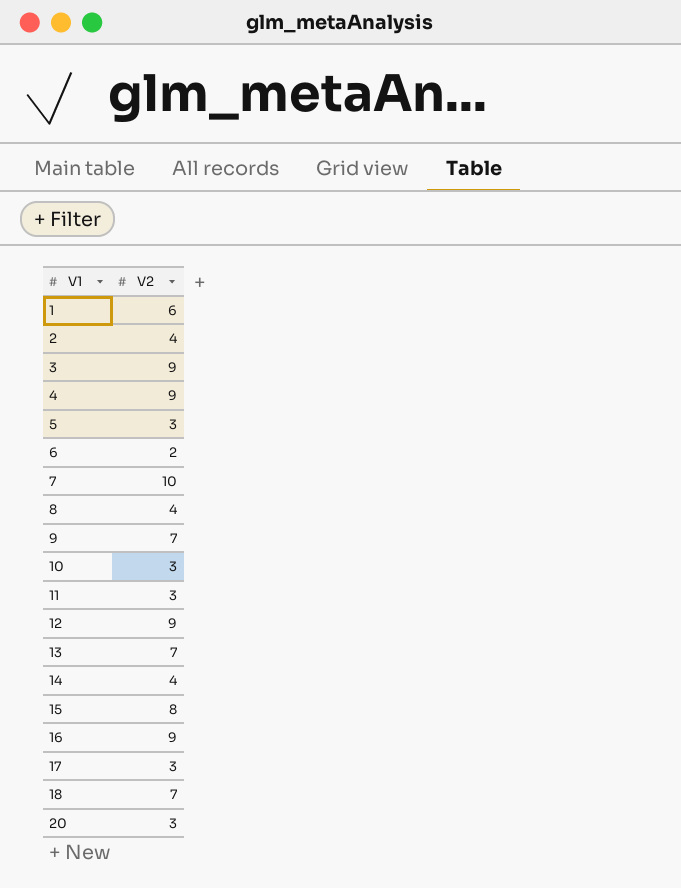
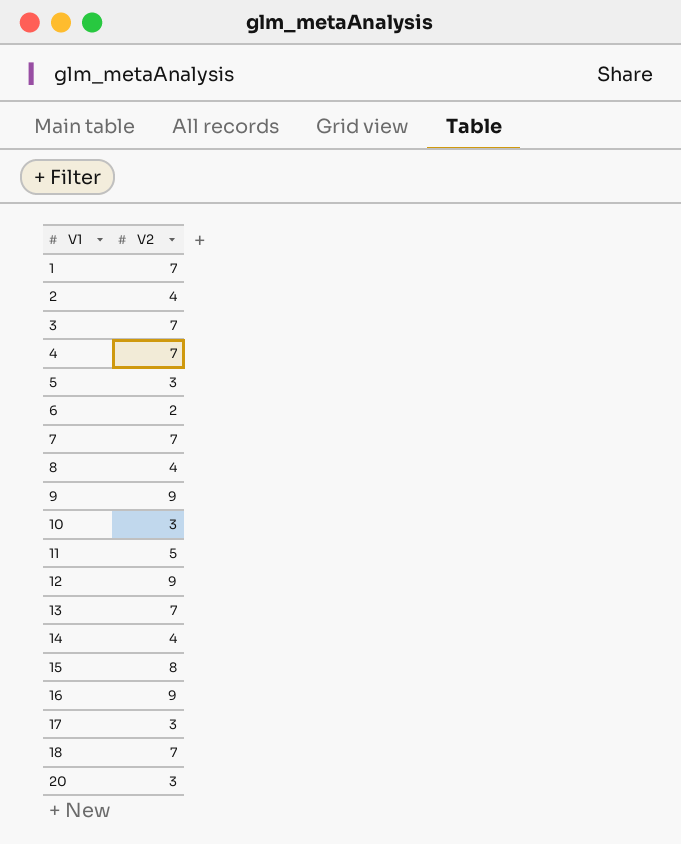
1 | V2: 6 -> 7
3 | V2: 9 -> 7
4 | V2: 9 -> 7
7 | V2: 10 -> 7
9 | V2: 7 -> 9
11 | V2: 3 -> 5

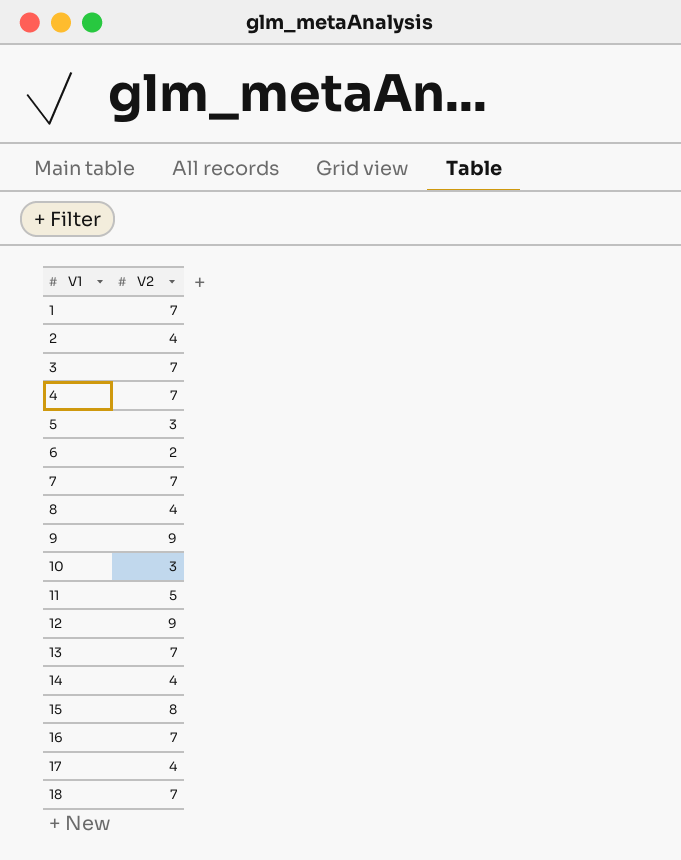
row 20: 3 -> none
16 | V2: 9 -> 7
17 | V2: 3 -> 4

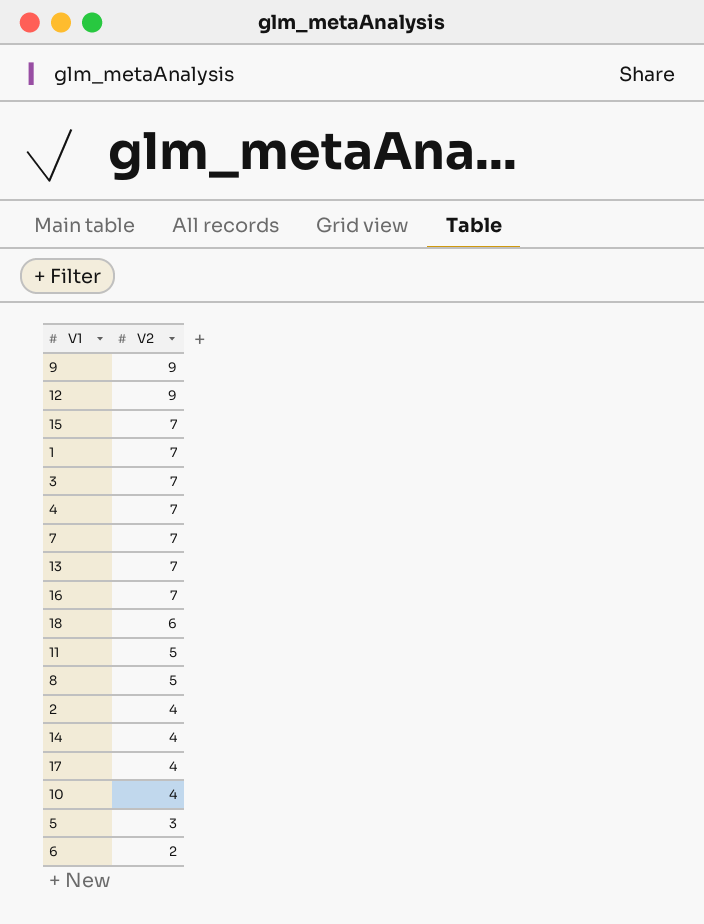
row order: V1 ascending -> V2 descending
15 | V2: 8 -> 7
18 | V2: 7 -> 6
8 | V2: 4 -> 5
10 | V2: 3 -> 4

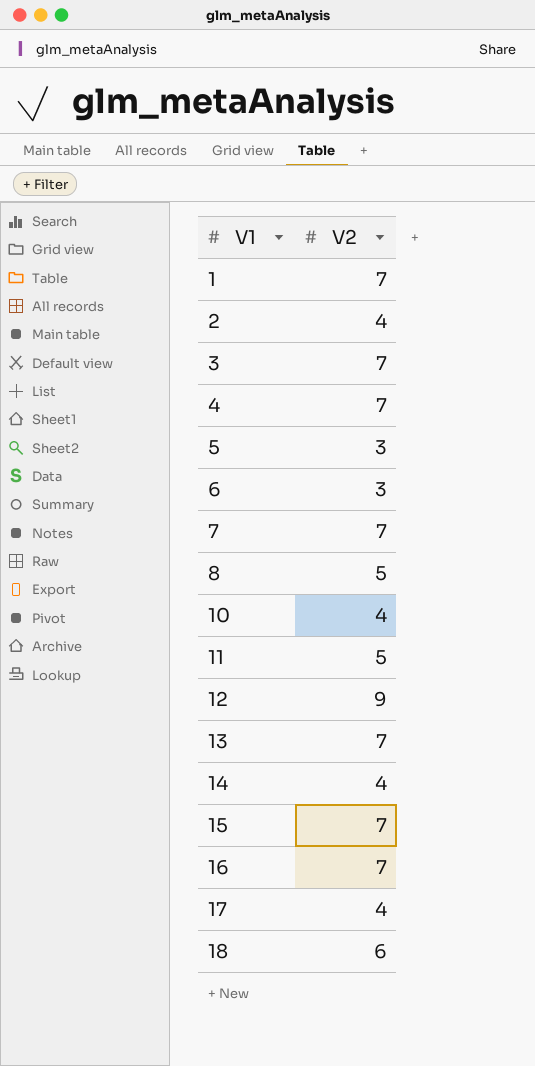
row order: V2 descending -> V1 ascending
row 9: 9 -> none
6 | V2: 2 -> 3

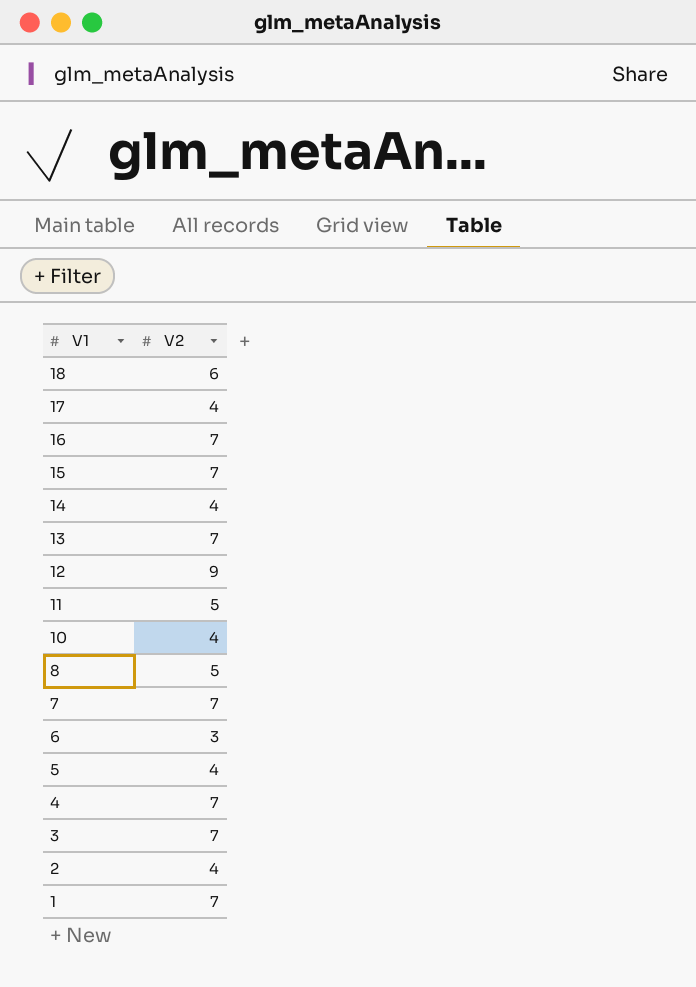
row order: V1 ascending -> V1 descending
5 | V2: 3 -> 4

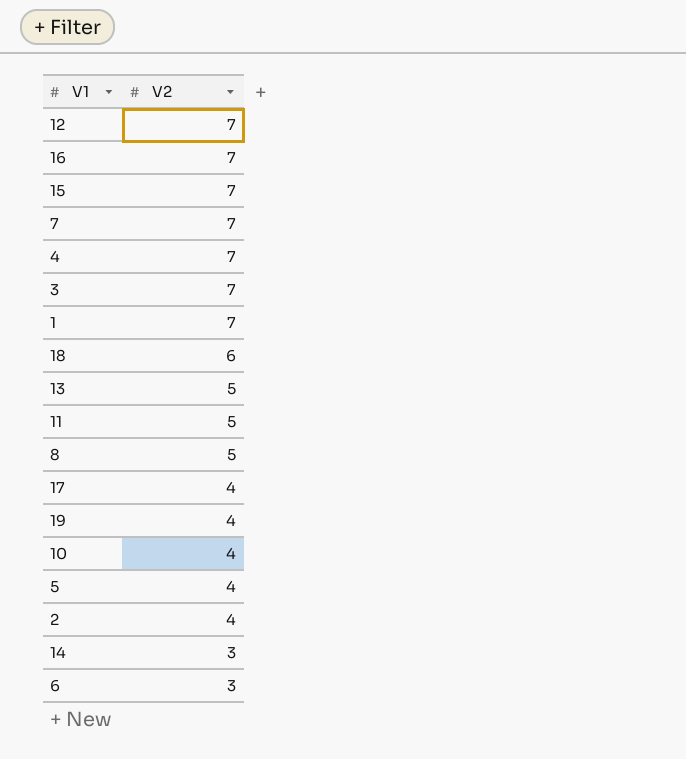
row order: V1 descending -> V2 descending
12 | V2: 9 -> 7
13 | V2: 7 -> 5
row 19: none -> 4
14 | V2: 4 -> 3

